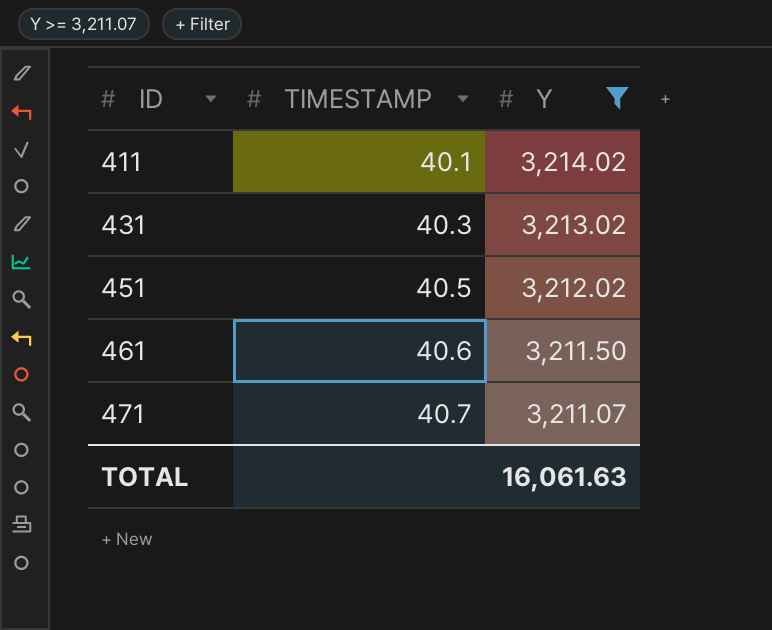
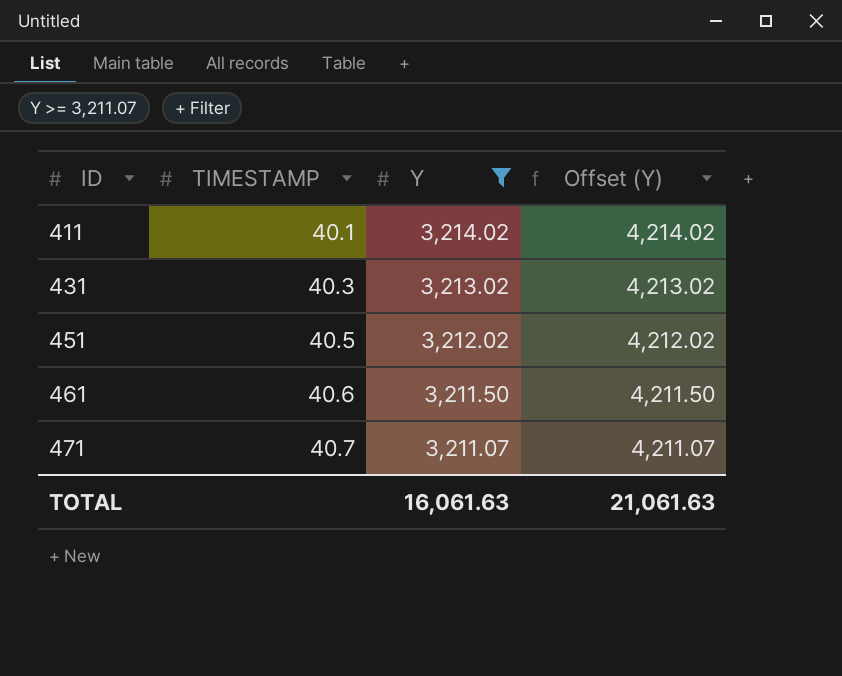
column Offset (Y) | formula: none -> [Y] + 1000

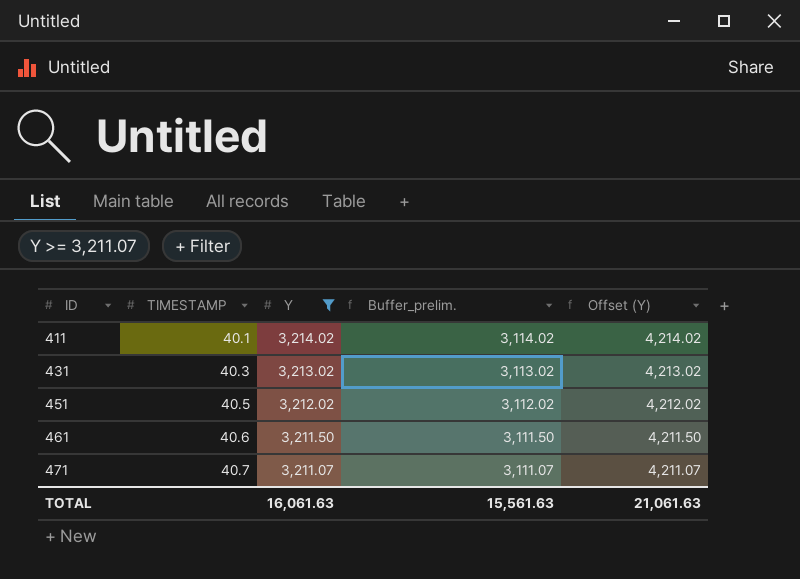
column Buffer_prelim. | formula: none -> [Y] - 100

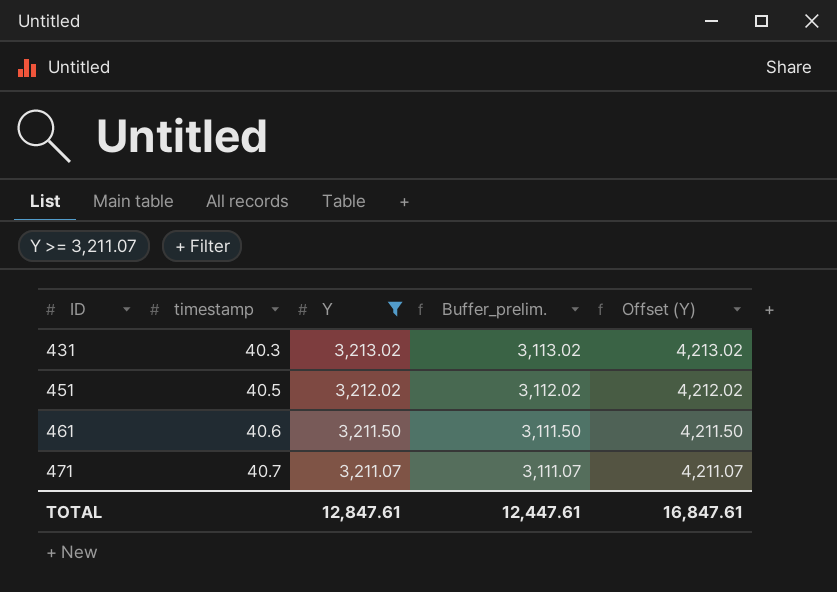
column name: TIMESTAMP -> timestamp
row 411: 40.1 | 3,214.02 | 3,114.02 | 4,214.02 -> none
TOTAL | Y: 16,061.63 -> 12,847.61
TOTAL | Buffer_prelim.: 15,561.63 -> 12,447.61
TOTAL | Offset (Y): 21,061.63 -> 16,847.61

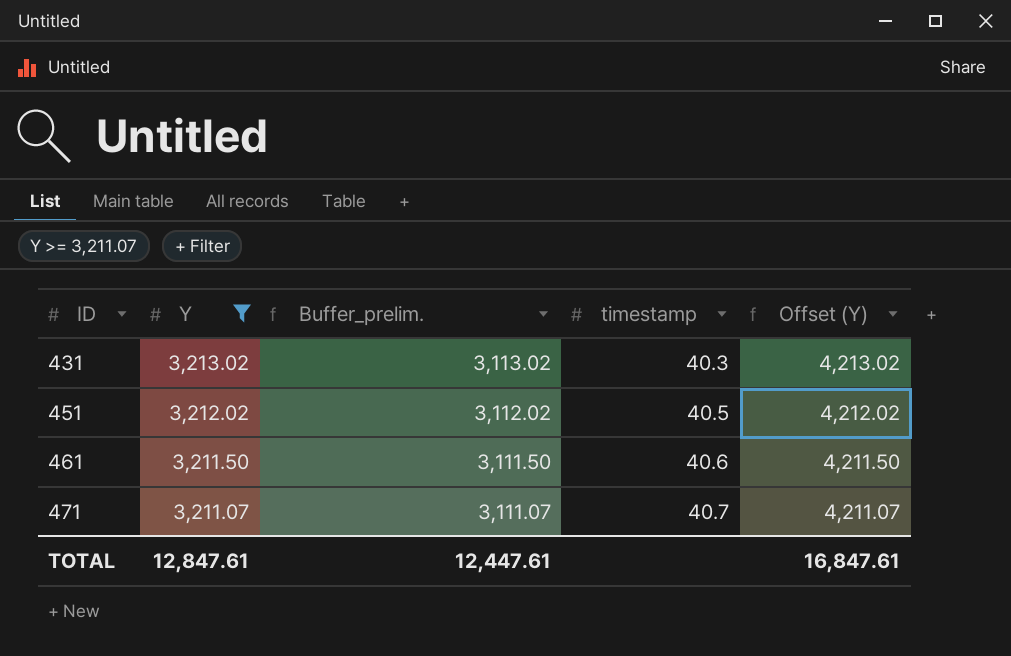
column timestamp | position: 2 -> 4

